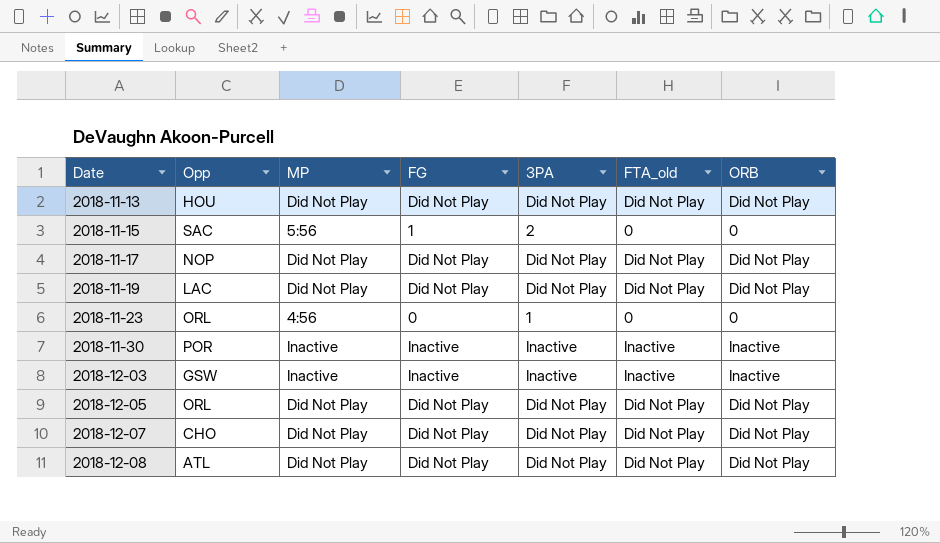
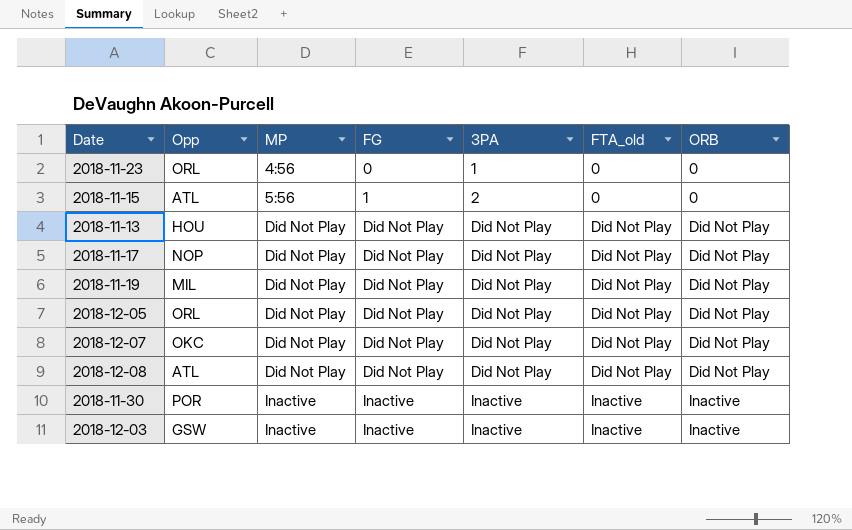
row order: Date ascending -> MP ascending
2018-11-15 | Opp: SAC -> ATL
2018-11-19 | Opp: LAC -> MIL
2018-12-07 | Opp: CHO -> OKC

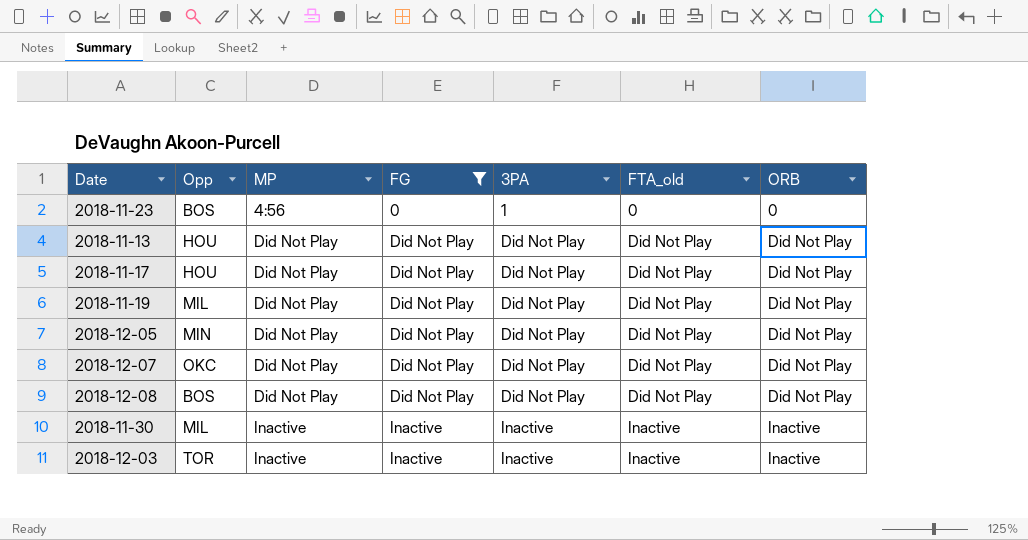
filter: none -> FG != 1
2018-11-23 | Opp: ORL -> BOS
2018-11-17 | Opp: NOP -> HOU
2018-12-05 | Opp: ORL -> MIN
2018-12-08 | Opp: ATL -> BOS
2018-11-30 | Opp: POR -> MIL
2018-12-03 | Opp: GSW -> TOR

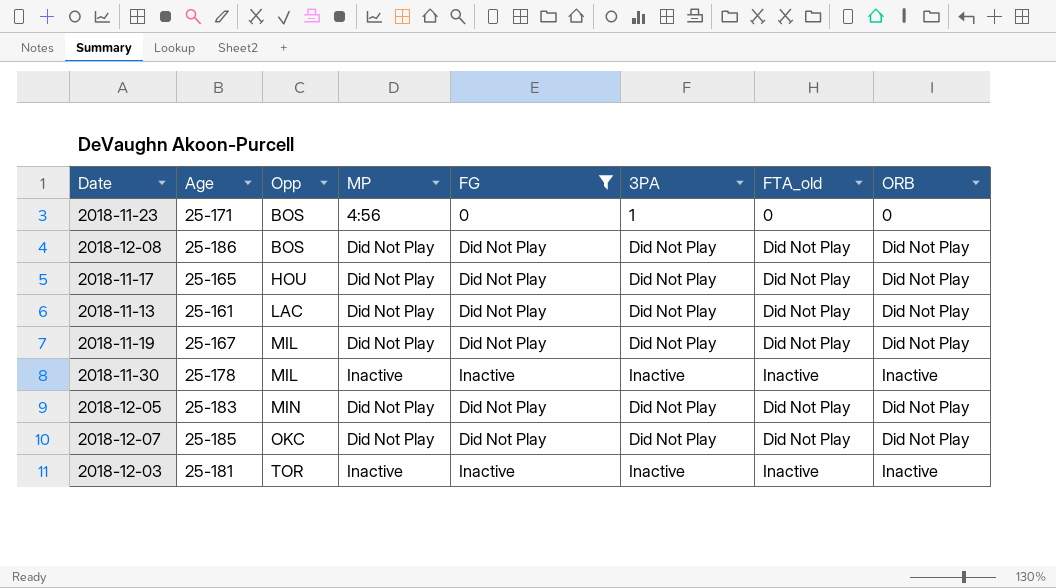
row order: MP ascending -> Opp ascending
column Age | position: none -> 2
2018-11-13 | Opp: HOU -> LAC

